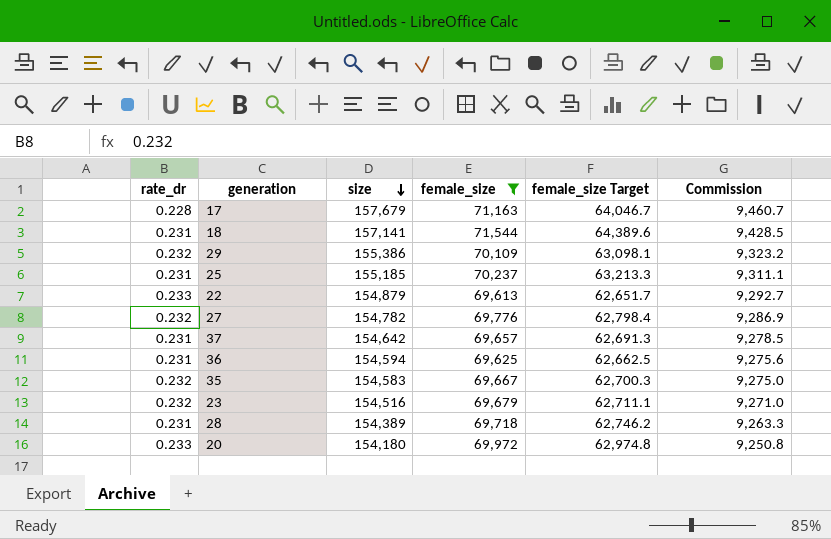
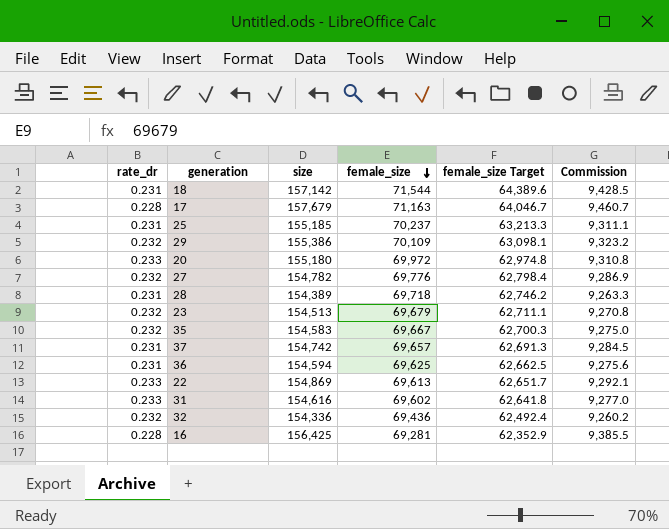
filter: female_size >= 69,613 -> none
row order: size descending -> female_size descending
18 | size: 157,141 -> 157,142
20 | size: 154,180 -> 155,180
20 | Commission: 9,250.8 -> 9,310.8
23 | size: 154,516 -> 154,513
23 | Commission: 9,271.0 -> 9,270.8
37 | size: 154,642 -> 154,742
37 | Commission: 9,278.5 -> 9,284.5
22 | size: 154,879 -> 154,869
22 | Commission: 9,292.7 -> 9,292.1

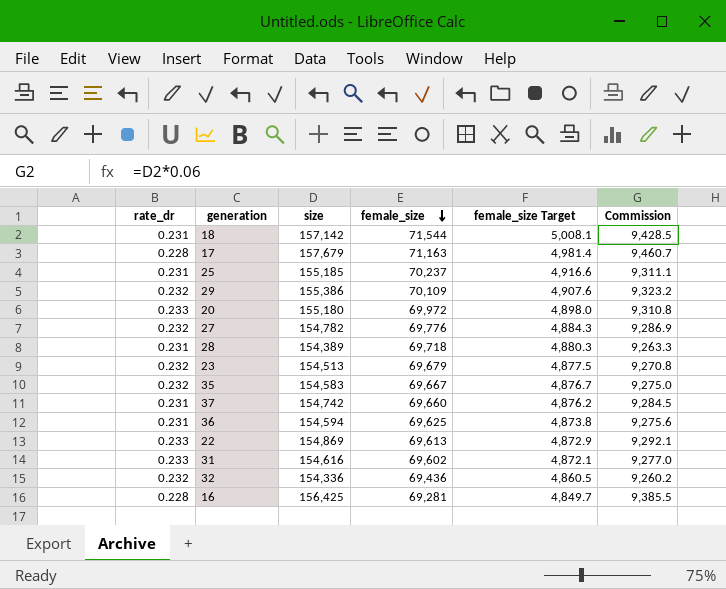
column female_size Target | formula: [female_size] * 0.9 -> [female_size] * 0.07
37 | female_size: 69,657 -> 69,660

